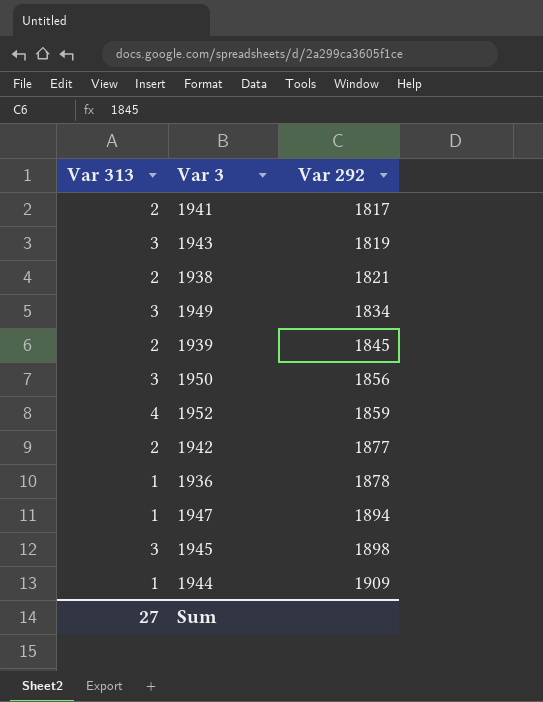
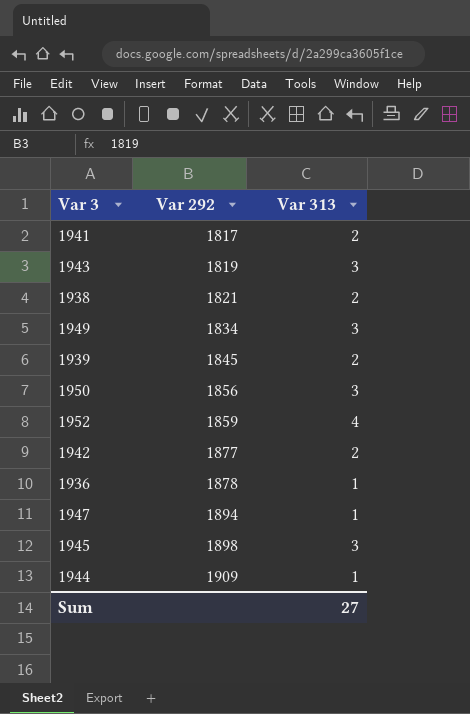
column Var 313 | position: 1 -> 3

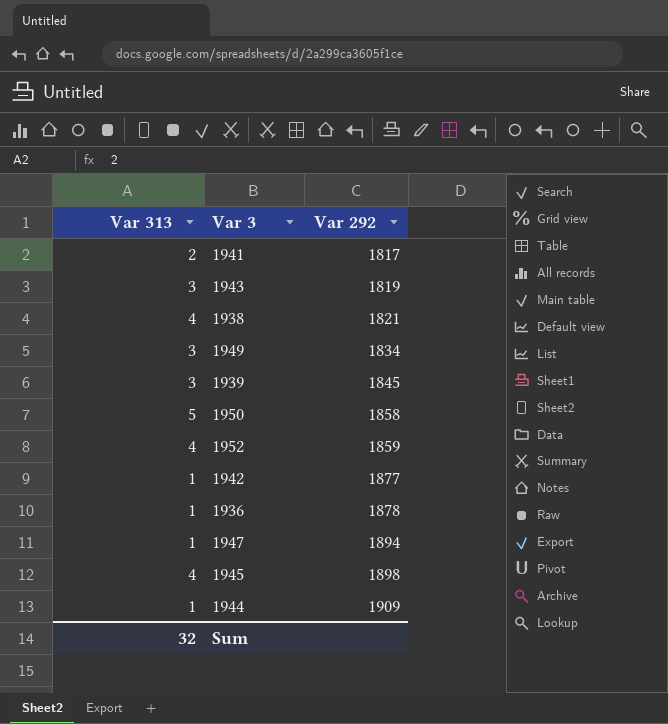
column Var 313 | position: 3 -> 1
1938 | Var 313: 2 -> 4
1939 | Var 313: 2 -> 3
1950 | Var 313: 3 -> 5
1950 | Var 292: 1856 -> 1858
1942 | Var 313: 2 -> 1
1945 | Var 313: 3 -> 4
Sum | Var 313: 27 -> 32

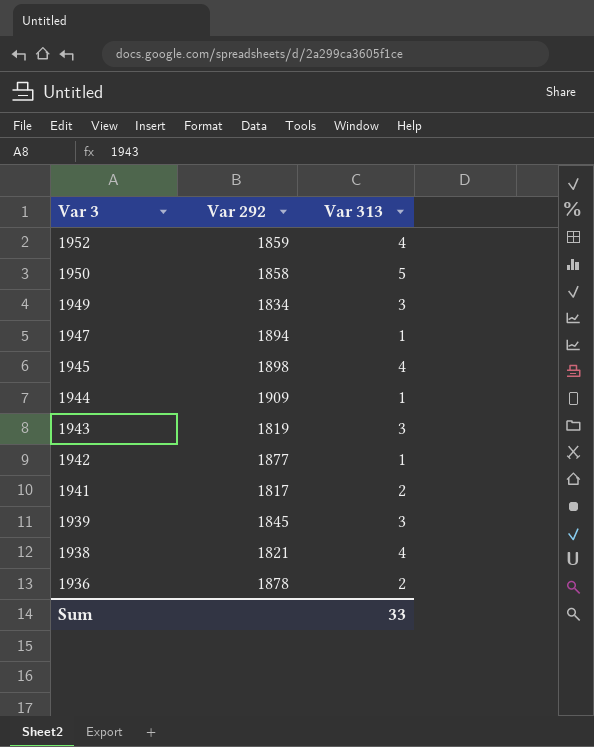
row order: Var 292 ascending -> Var 3 descending
column Var 313 | position: 1 -> 3
1936 | Var 313: 1 -> 2
Sum | Var 313: 32 -> 33

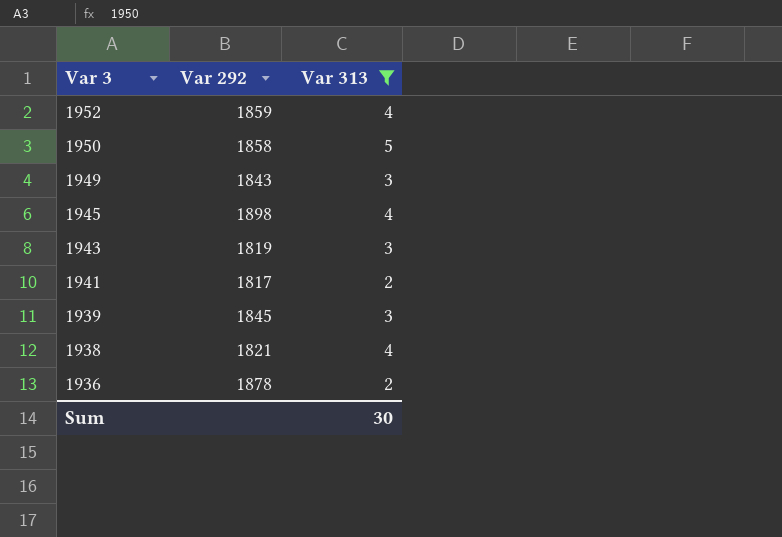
filter: none -> Var 313 != 1
1949 | Var 292: 1834 -> 1843
Sum | Var 313: 33 -> 30

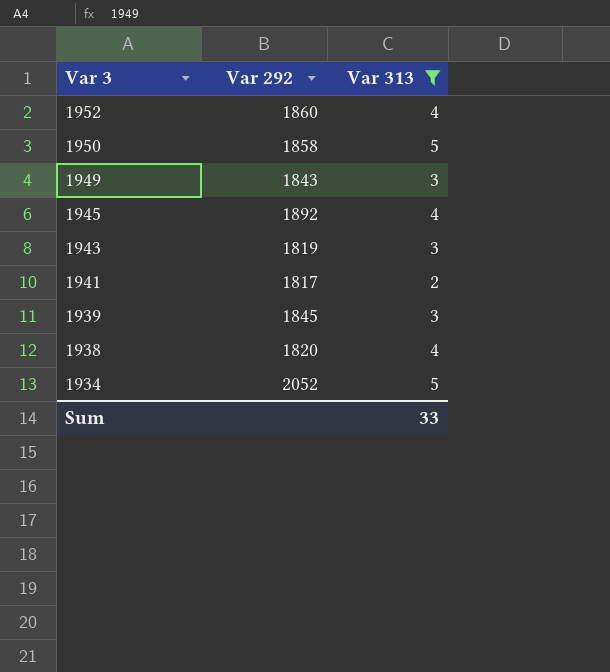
row 1936: 1878 | 2 -> none
1952 | Var 292: 1859 -> 1860
1945 | Var 292: 1898 -> 1892
1938 | Var 292: 1821 -> 1820
row 1934: none -> 2052 | 5
Sum | Var 313: 30 -> 33

